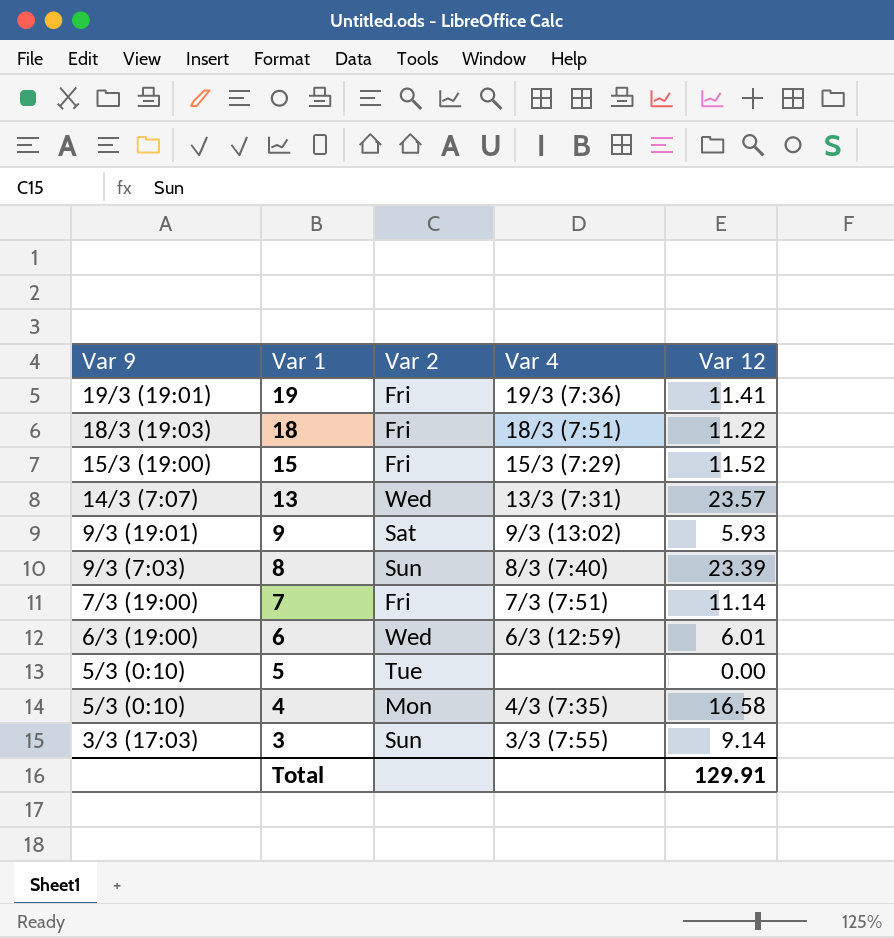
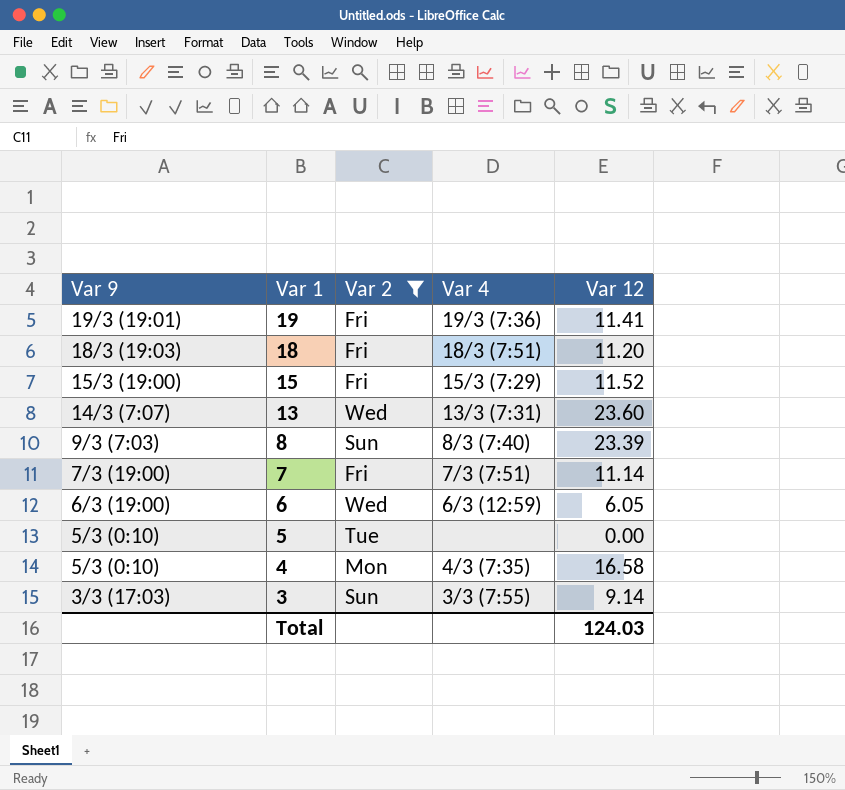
filter: none -> Var 2 != Sat
18 | Var 12: 11.22 -> 11.20
13 | Var 12: 23.57 -> 23.60
6 | Var 12: 6.01 -> 6.05
Total | Var 12: 129.91 -> 124.03

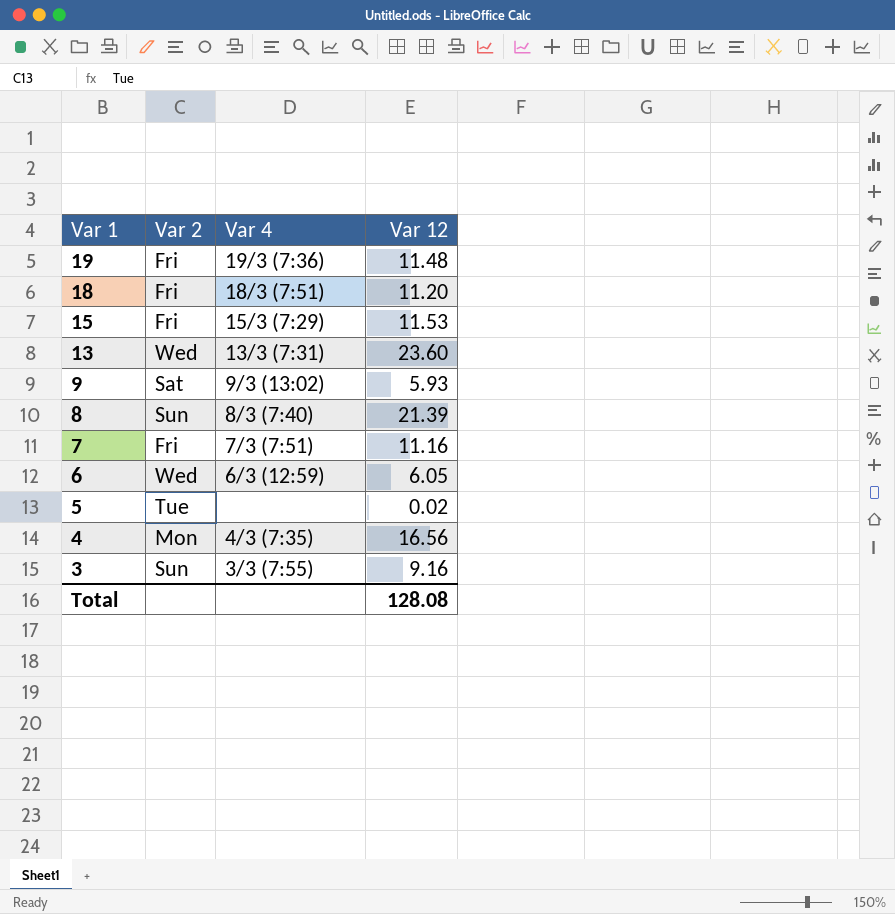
filter: Var 2 != Sat -> none
column Var 9 | position: 1 -> none
19 | Var 12: 11.41 -> 11.48
15 | Var 12: 11.52 -> 11.53
8 | Var 12: 23.39 -> 21.39
7 | Var 12: 11.14 -> 11.16
5 | Var 12: 0.00 -> 0.02
4 | Var 12: 16.58 -> 16.56
3 | Var 12: 9.14 -> 9.16
Total | Var 12: 124.03 -> 128.08

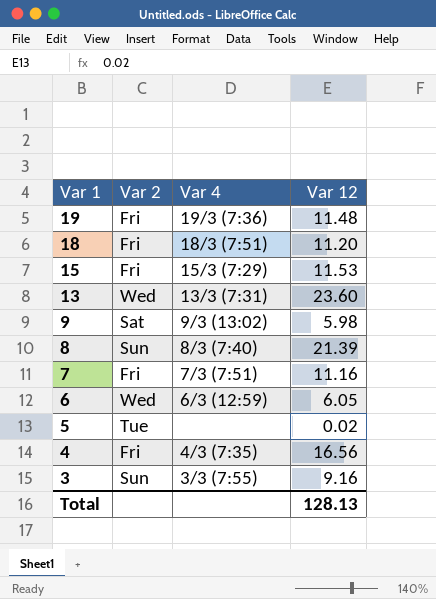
9 | Var 12: 5.93 -> 5.98
4 | Var 2: Mon -> Fri
Total | Var 12: 128.08 -> 128.13

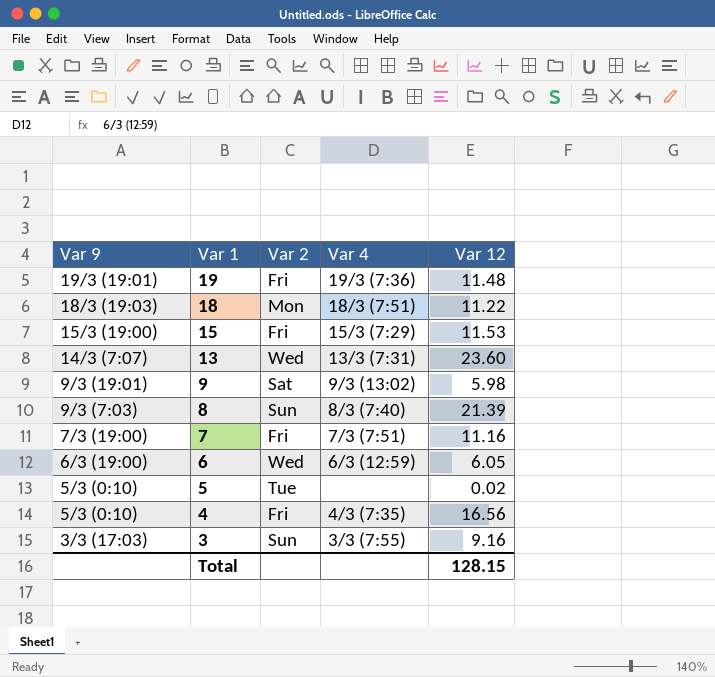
column Var 9 | position: none -> 1
18 | Var 2: Fri -> Mon
18 | Var 12: 11.20 -> 11.22
Total | Var 12: 128.13 -> 128.15

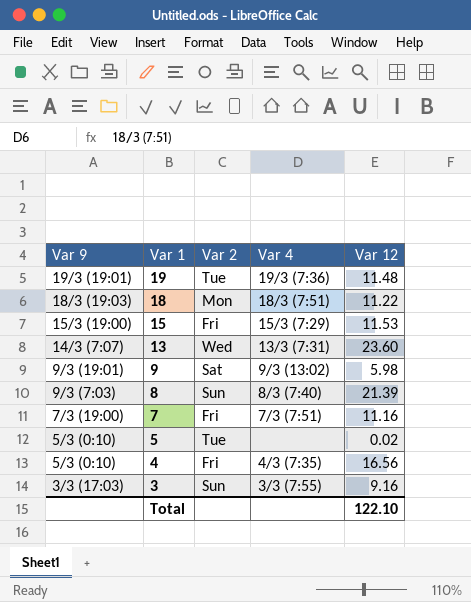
row 6: 6/3 (19:00) | Wed | 6/3 (12:59) | 6.05 -> none
19 | Var 2: Fri -> Tue
Total | Var 12: 128.15 -> 122.10

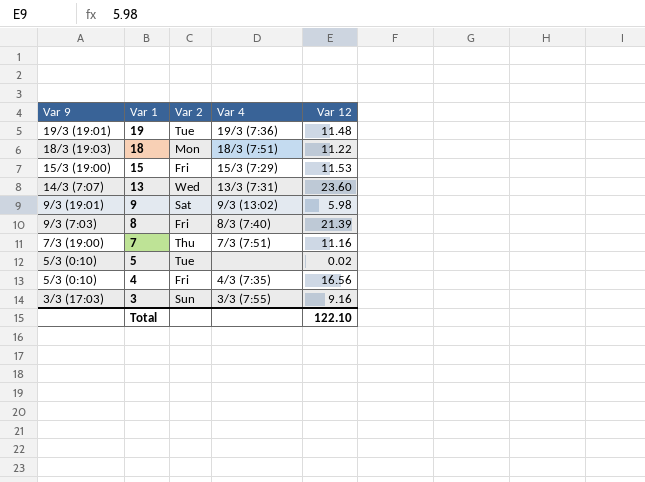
8 | Var 2: Sun -> Fri
7 | Var 2: Fri -> Thu

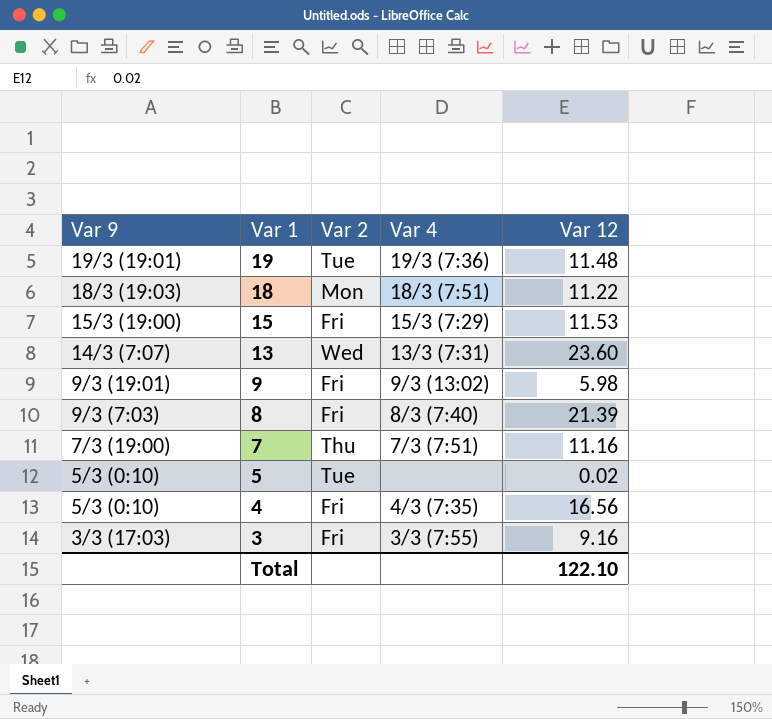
9 | Var 2: Sat -> Fri
3 | Var 2: Sun -> Fri

